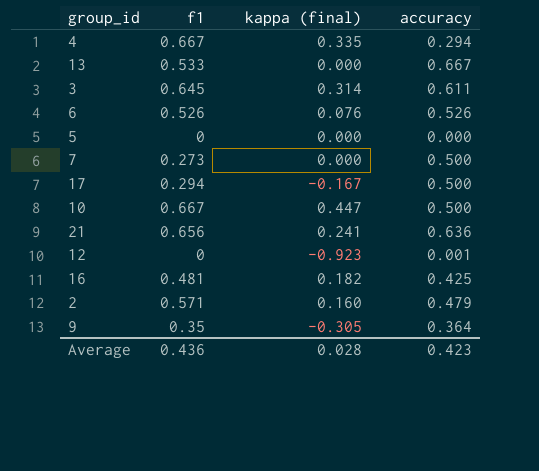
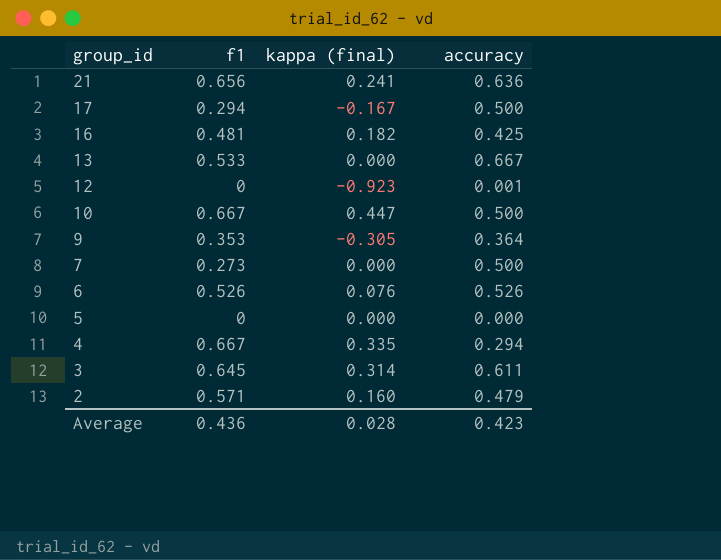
row order: none -> group_id descending
9 | f1: 0.35 -> 0.353

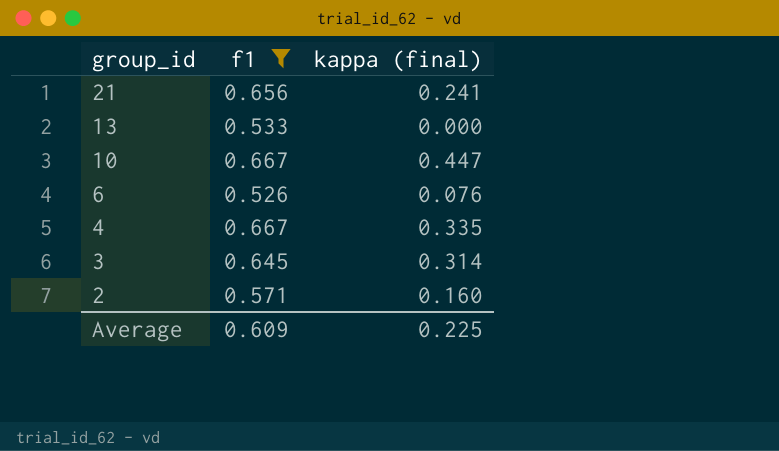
filter: none -> f1 >= 0.526
column accuracy | position: 4 -> none
Average | f1: 0.436 -> 0.609
Average | kappa (final): 0.028 -> 0.225

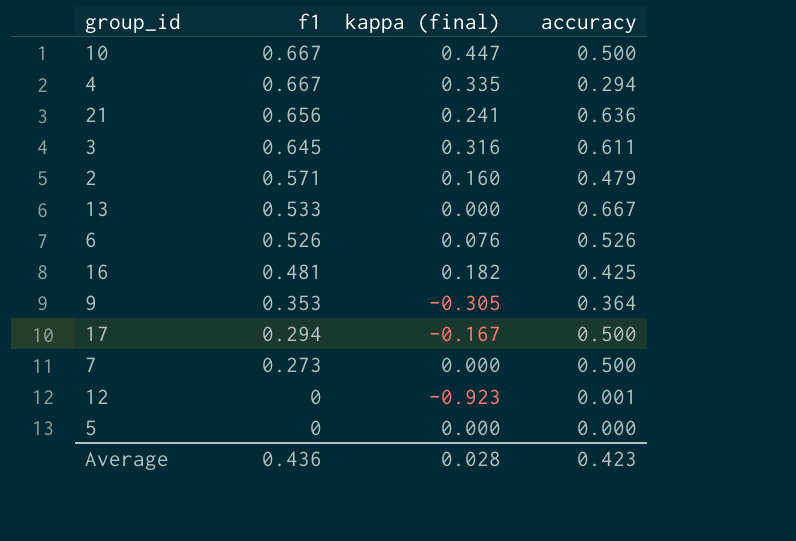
filter: f1 >= 0.526 -> none
row order: group_id descending -> f1 descending
column accuracy | position: none -> 4
3 | kappa (final): 0.314 -> 0.316
Average | f1: 0.609 -> 0.436
Average | kappa (final): 0.225 -> 0.028

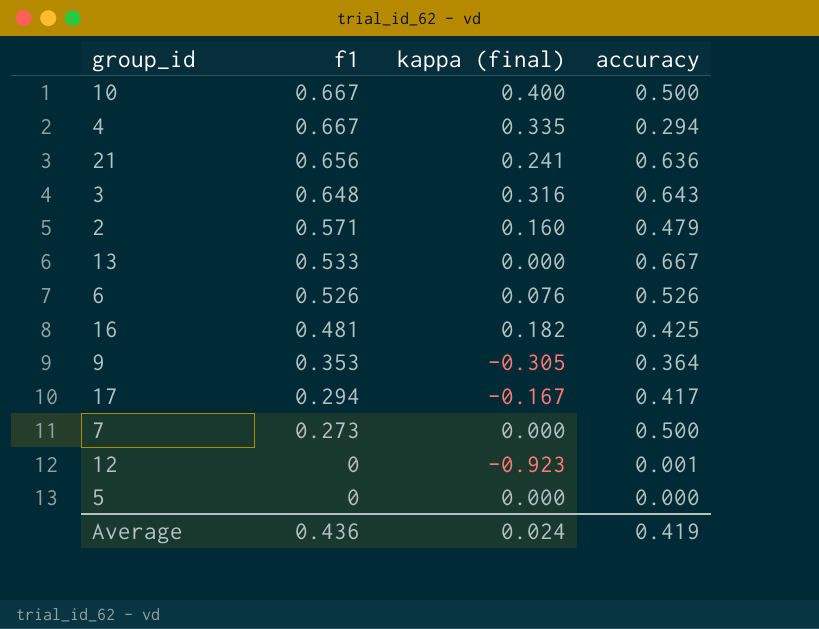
10 | kappa (final): 0.447 -> 0.400
3 | f1: 0.645 -> 0.648
3 | accuracy: 0.611 -> 0.643
17 | accuracy: 0.500 -> 0.417
Average | kappa (final): 0.028 -> 0.024
Average | accuracy: 0.423 -> 0.419

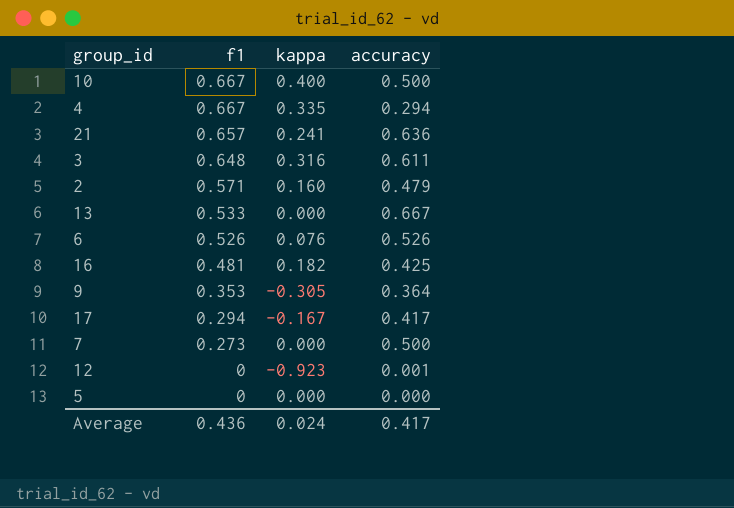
column name: kappa (final) -> kappa
21 | f1: 0.656 -> 0.657
3 | accuracy: 0.643 -> 0.611
Average | accuracy: 0.419 -> 0.417

